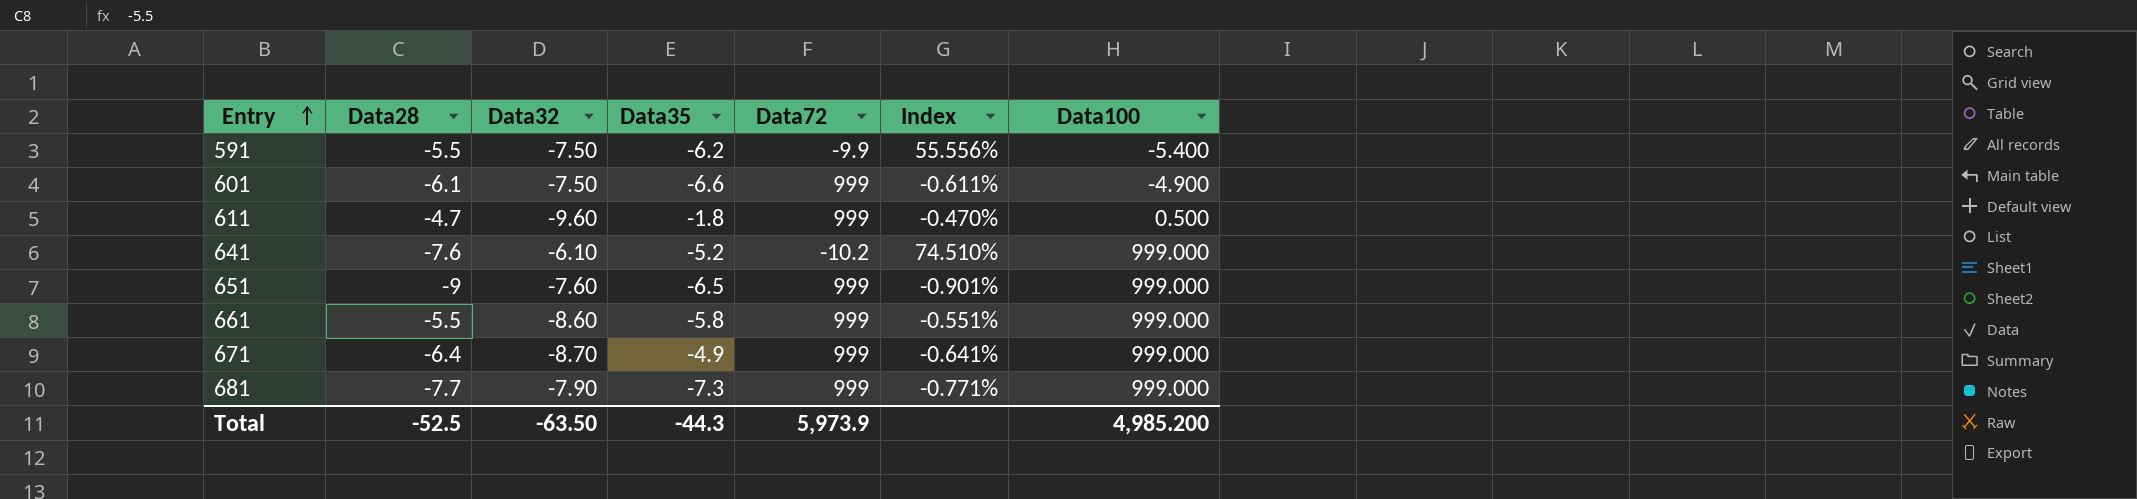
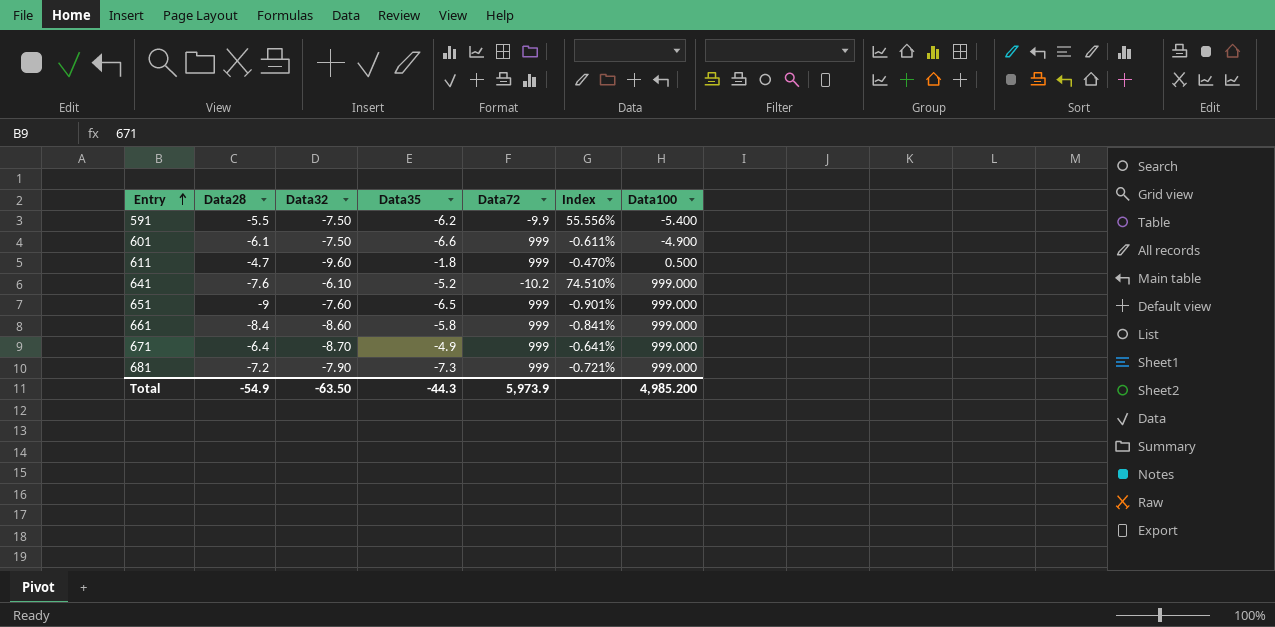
661 | Data28: -5.5 -> -8.4
661 | Index: -0.551% -> -0.841%
681 | Data28: -7.7 -> -7.2
681 | Index: -0.771% -> -0.721%
Total | Data28: -52.5 -> -54.9

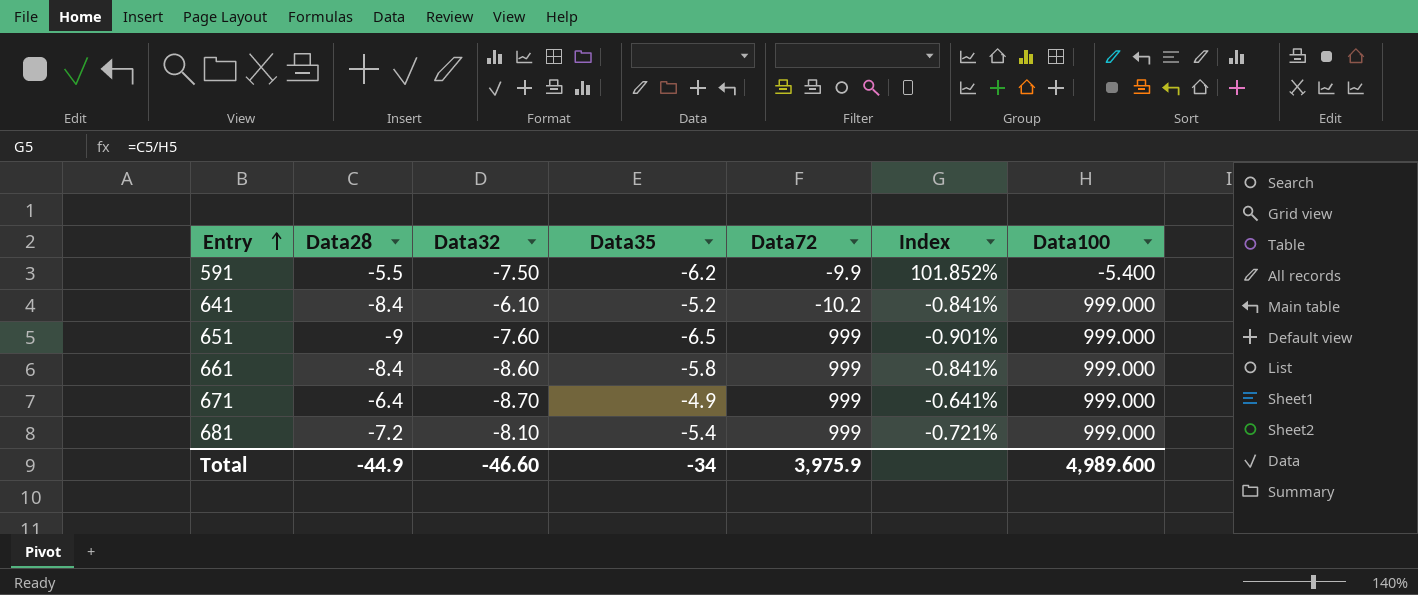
column Index | formula: [Data28] / [Data72] -> [Data28] / [Data100]
row 601: -6.1 | -7.50 | -6.6 | 999 | -0.611% | -4.900 -> none
row 611: -4.7 | -9.60 | -1.8 | 999 | -0.470% | 0.500 -> none
641 | Data28: -7.6 -> -8.4
681 | Data32: -7.90 -> -8.10
681 | Data35: -7.3 -> -5.4
Total | Data28: -54.9 -> -44.9
Total | Data32: -63.50 -> -46.60
Total | Data35: -44.3 -> -34
Total | Data72: 5,973.9 -> 3,975.9
Total | Data100: 4,985.200 -> 4,989.600

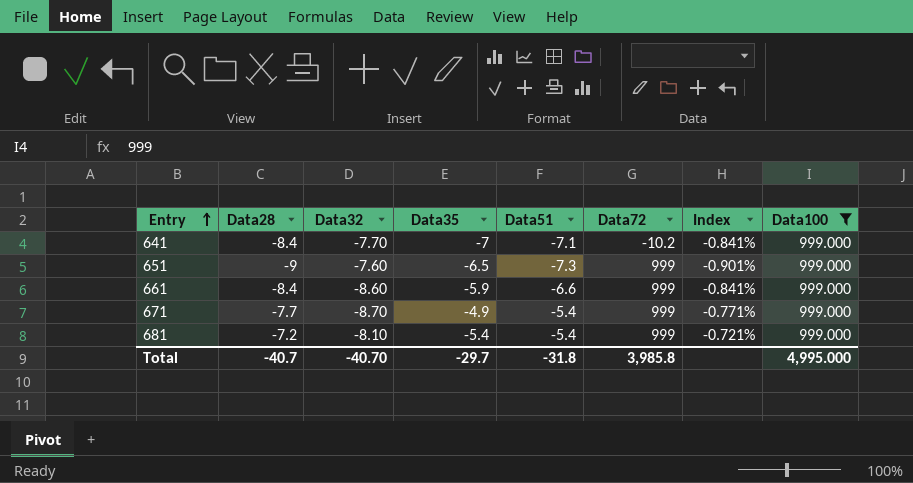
filter: none -> Data100 = 999.000
column Data51 | position: none -> 5
641 | Data32: -6.10 -> -7.70
641 | Data35: -5.2 -> -7
661 | Data35: -5.8 -> -5.9
671 | Data28: -6.4 -> -7.7
671 | Index: -0.641% -> -0.771%
Total | Data28: -44.9 -> -40.7
Total | Data32: -46.60 -> -40.70
Total | Data35: -34 -> -29.7
Total | Data72: 3,975.9 -> 3,985.8
Total | Data100: 4,989.600 -> 4,995.000

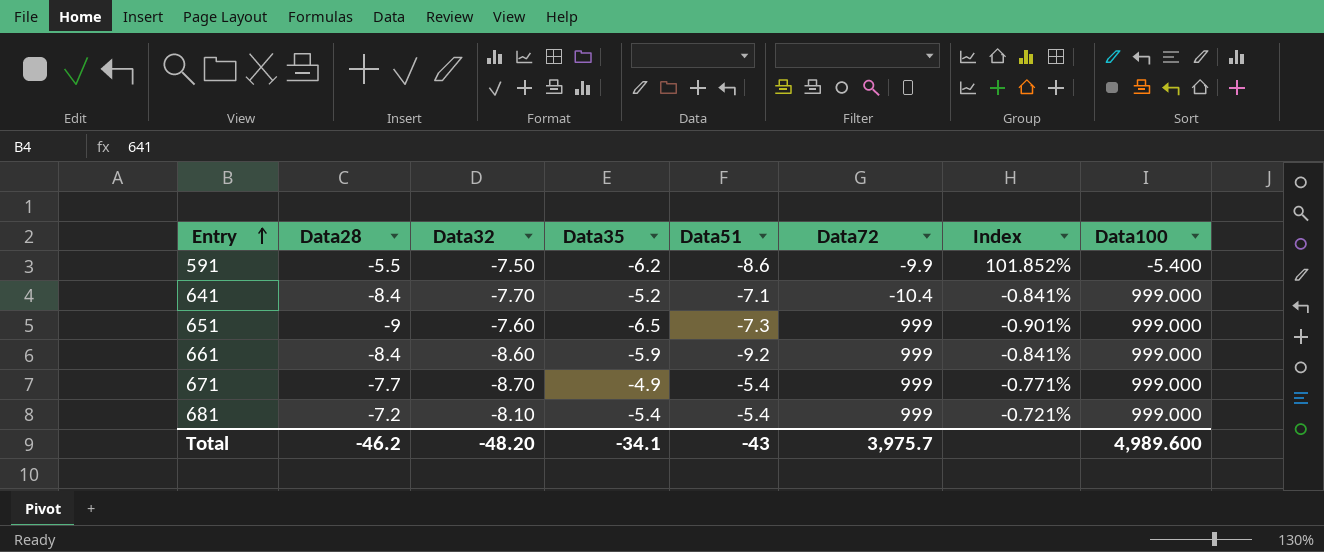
filter: Data100 = 999.000 -> none
641 | Data35: -7 -> -5.2
641 | Data72: -10.2 -> -10.4
661 | Data51: -6.6 -> -9.2
Total | Data28: -40.7 -> -46.2
Total | Data32: -40.70 -> -48.20
Total | Data35: -29.7 -> -34.1
Total | Data51: -31.8 -> -43
Total | Data72: 3,985.8 -> 3,975.7
Total | Data100: 4,995.000 -> 4,989.600

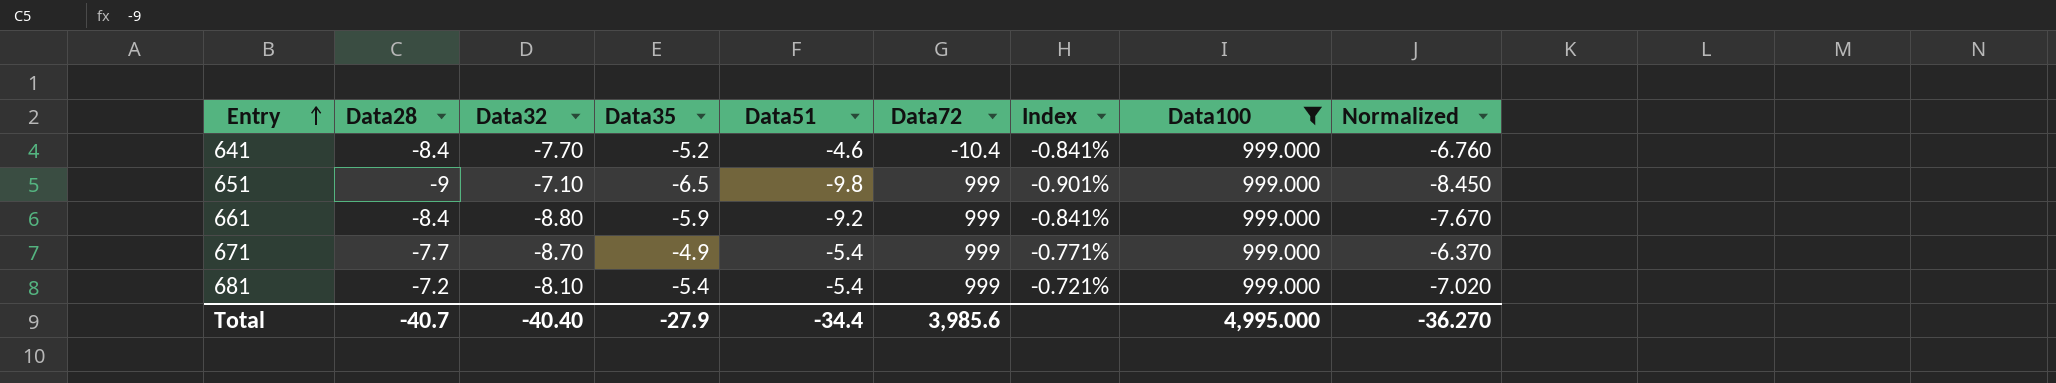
filter: none -> Data100 = 999.000
column Normalized | formula: none -> [Data35] * 1.3
641 | Data51: -7.1 -> -4.6
651 | Data32: -7.60 -> -7.10
651 | Data51: -7.3 -> -9.8
661 | Data32: -8.60 -> -8.80
Total | Data28: -46.2 -> -40.7
Total | Data32: -48.20 -> -40.40
Total | Data35: -34.1 -> -27.9
Total | Data51: -43 -> -34.4
Total | Data72: 3,975.7 -> 3,985.6
Total | Data100: 4,989.600 -> 4,995.000

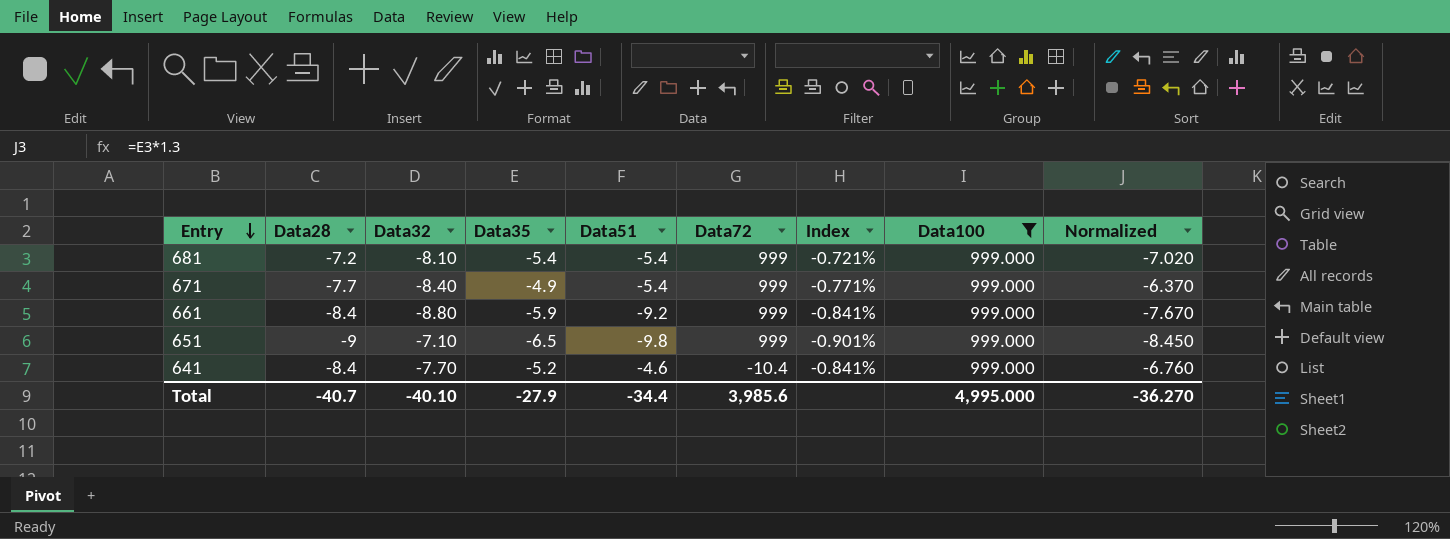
row order: Entry ascending -> Entry descending
671 | Data32: -8.70 -> -8.40
Total | Data32: -40.40 -> -40.10

